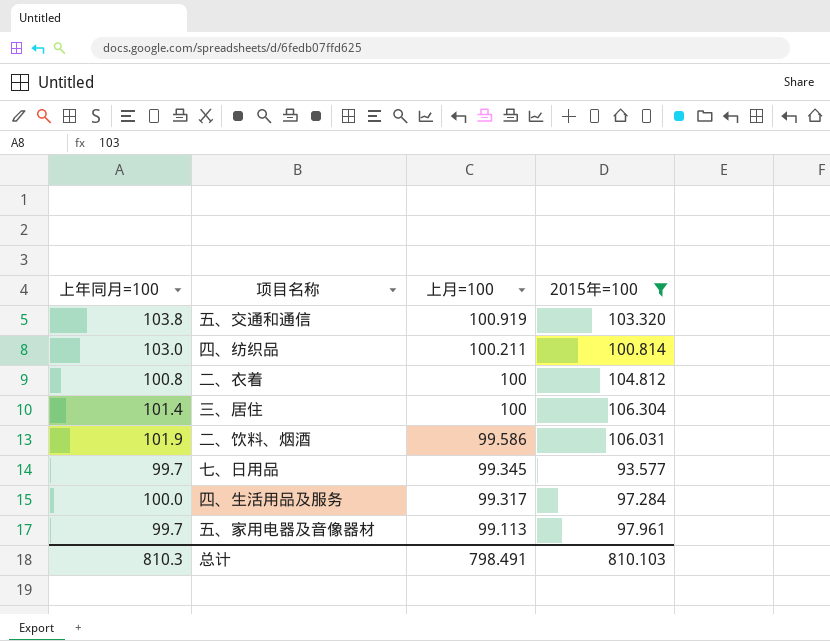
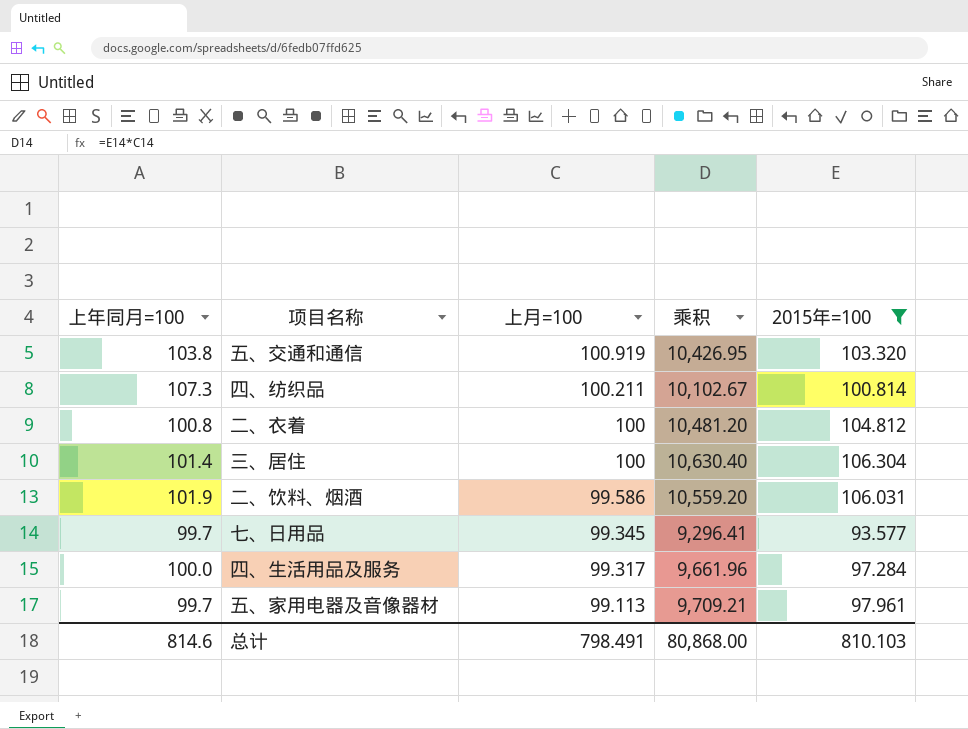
column 乘积 | formula: none -> [上月=100] * [2015年=100]
四、纺织品 | 上年同月=100: 103.0 -> 107.3
总计 | 上年同月=100: 810.3 -> 814.6

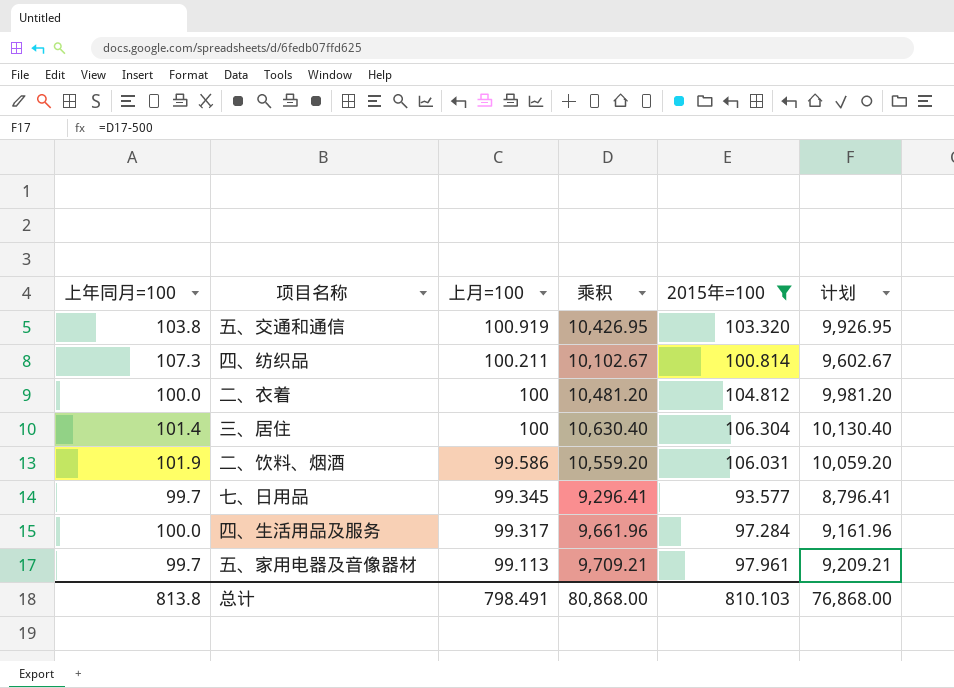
column 计划 | formula: none -> [乘积] - 500
二、衣着 | 上年同月=100: 100.8 -> 100.0
总计 | 上年同月=100: 814.6 -> 813.8

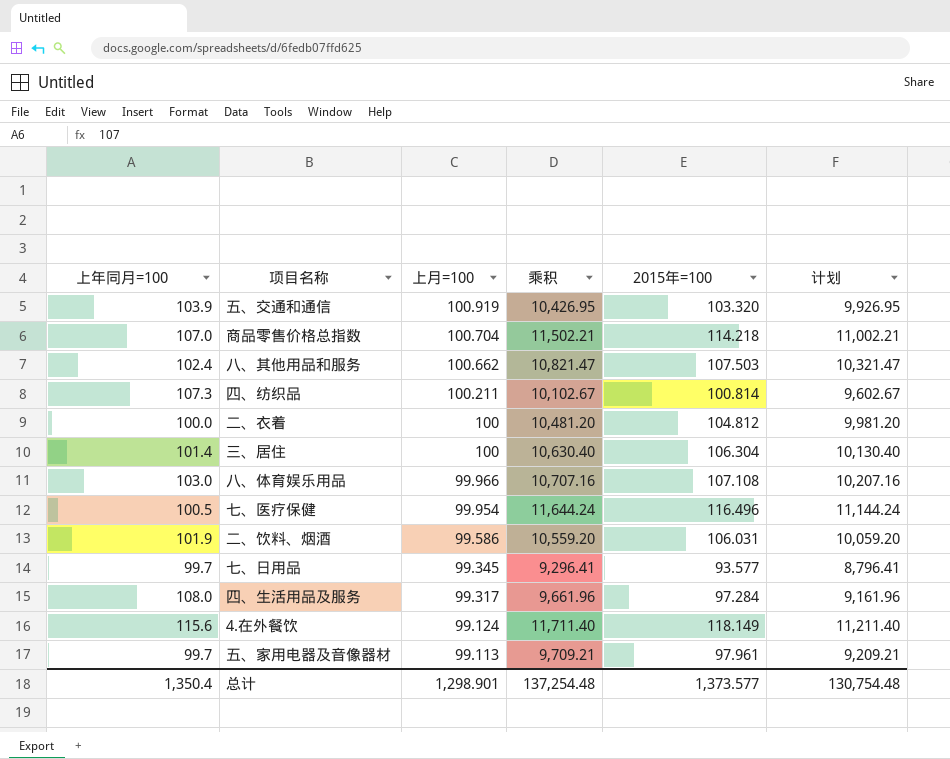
filter: 2015年=100 <= 106.304 -> none
五、交通和通信 | 上年同月=100: 103.8 -> 103.9
四、生活用品及服务 | 上年同月=100: 100.0 -> 108.0
总计 | 上年同月=100: 813.8 -> 1,350.4
总计 | 上月=100: 798.491 -> 1,298.901
总计 | 乘积: 80,868.00 -> 137,254.48
总计 | 2015年=100: 810.103 -> 1,373.577
总计 | 计划: 76,868.00 -> 130,754.48

